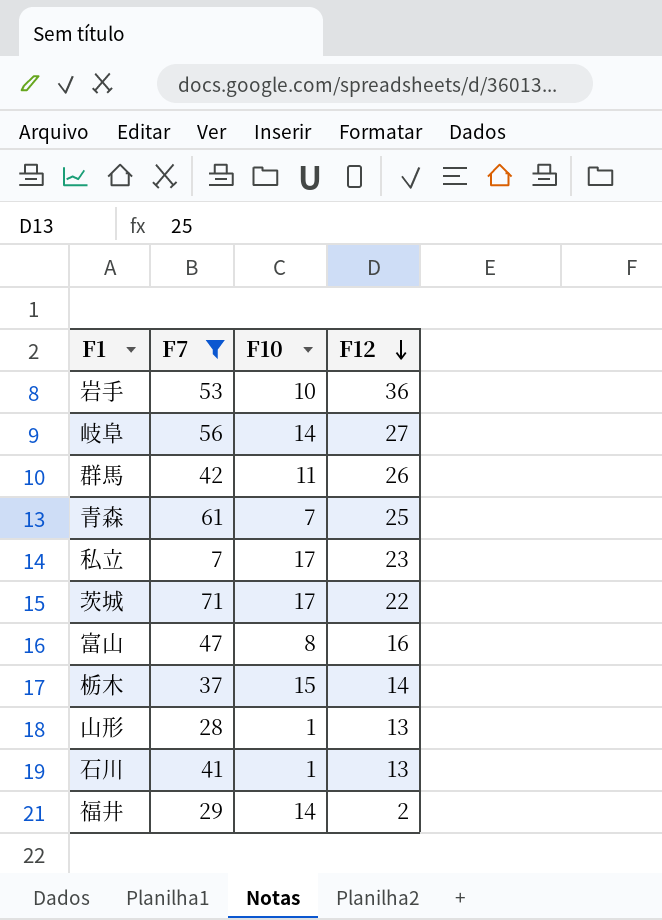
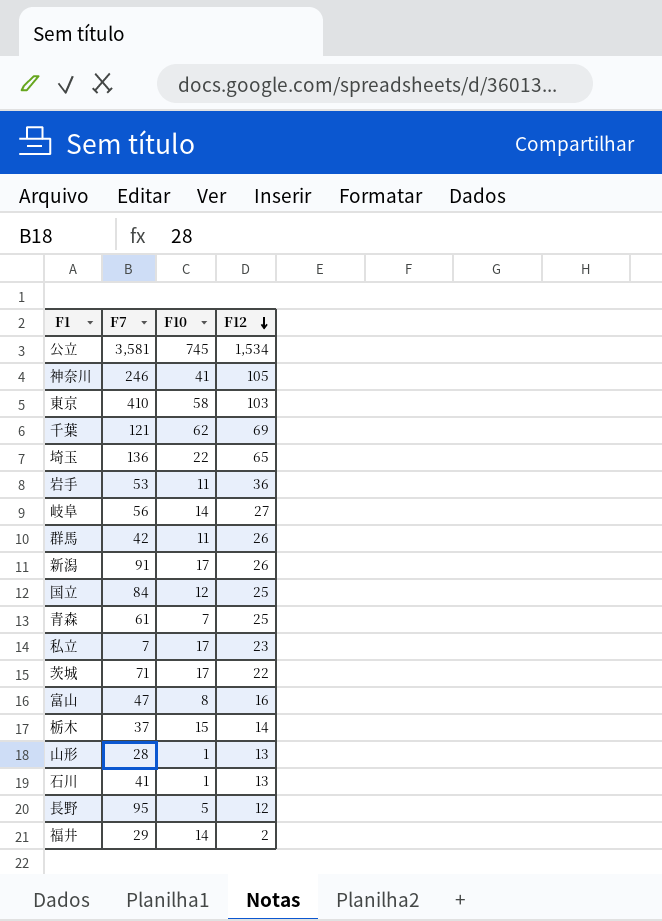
filter: F7 <= 71 -> none
岩手 | F10: 10 -> 11

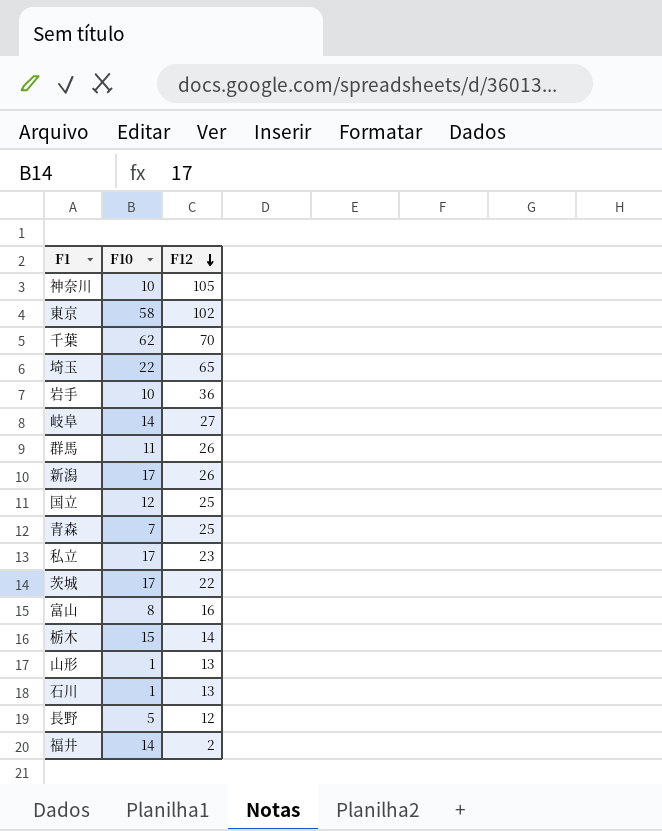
column F7 | position: 2 -> none
row 公立: 3,581 | 745 | 1,534 -> none
神奈川 | F10: 41 -> 10
東京 | F12: 103 -> 102
千葉 | F12: 69 -> 70
岩手 | F10: 11 -> 10

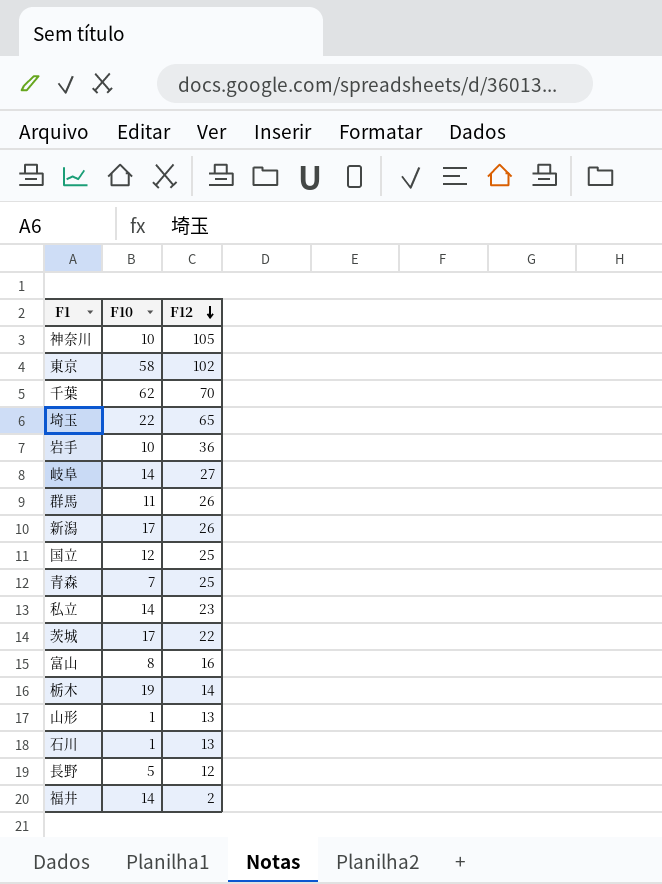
私立 | F10: 17 -> 14
栃木 | F10: 15 -> 19

